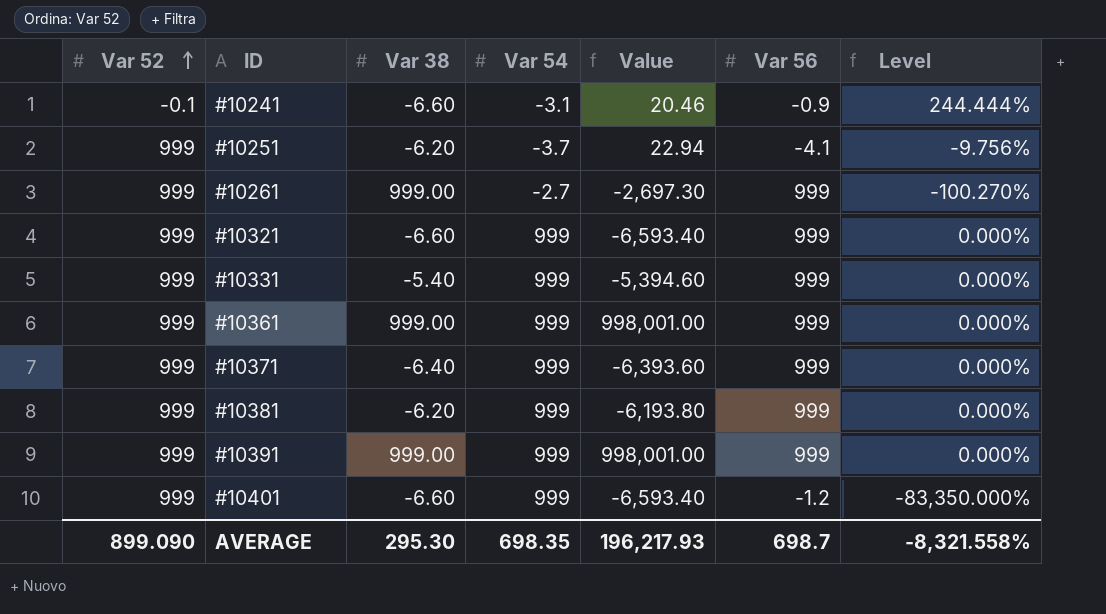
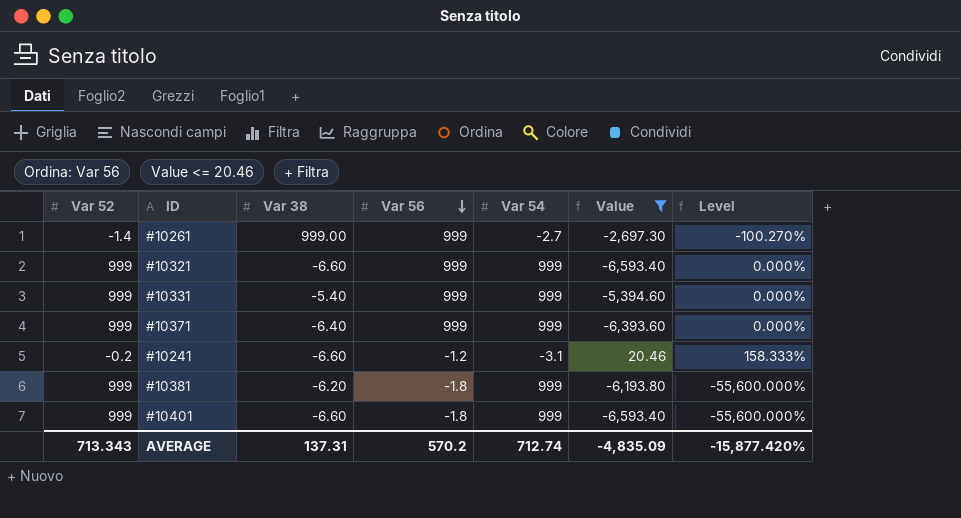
filter: none -> Value <= 20.46
row order: Var 52 ascending -> Var 56 descending
column Var 56 | position: 6 -> 4
#10261 | Var 52: 999 -> -1.4
#10241 | Var 52: -0.1 -> -0.2
#10241 | Var 56: -0.9 -> -1.2
#10241 | Level: 244.444% -> 158.333%
#10381 | Var 56: 999 -> -1.8
#10381 | Level: 0.000% -> -55,600.000%
#10401 | Var 56: -1.2 -> -1.8
#10401 | Level: -83,350.000% -> -55,600.000%
AVERAGE | Var 52: 899.090 -> 713.343
AVERAGE | Var 38: 295.30 -> 137.31
AVERAGE | Var 56: 698.7 -> 570.2
AVERAGE | Var 54: 698.35 -> 712.74
AVERAGE | Value: 196,217.93 -> -4,835.09
AVERAGE | Level: -8,321.558% -> -15,877.420%

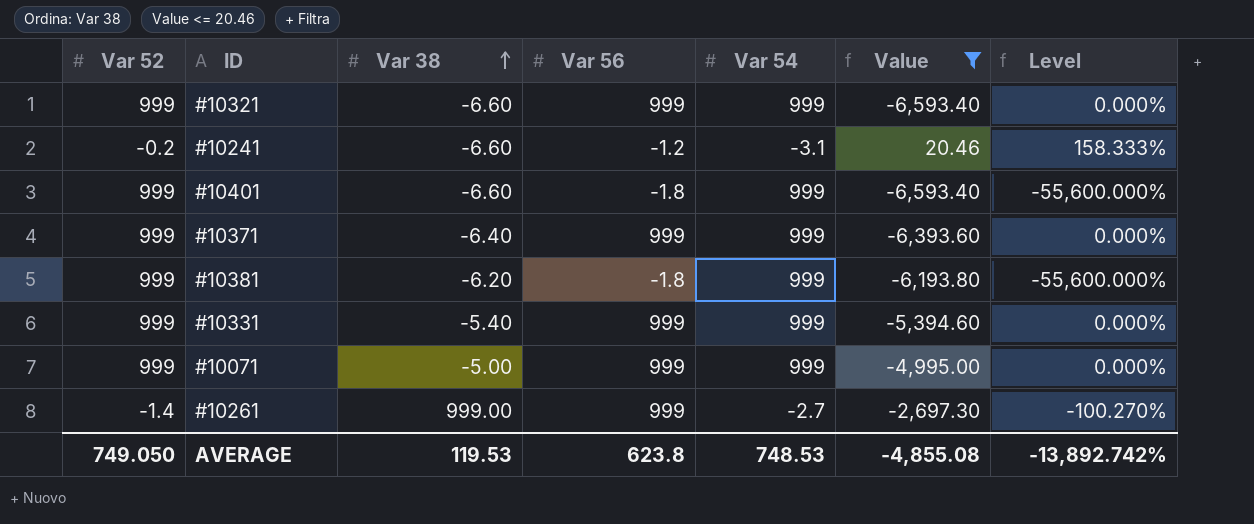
row order: Var 56 descending -> Var 38 ascending
row #10071: none -> 999 | -5.00 | 999 | 999 | -4,995.00 | 0.000%
AVERAGE | Var 52: 713.343 -> 749.050
AVERAGE | Var 38: 137.31 -> 119.53
AVERAGE | Var 56: 570.2 -> 623.8
AVERAGE | Var 54: 712.74 -> 748.53
AVERAGE | Value: -4,835.09 -> -4,855.08
AVERAGE | Level: -15,877.420% -> -13,892.742%

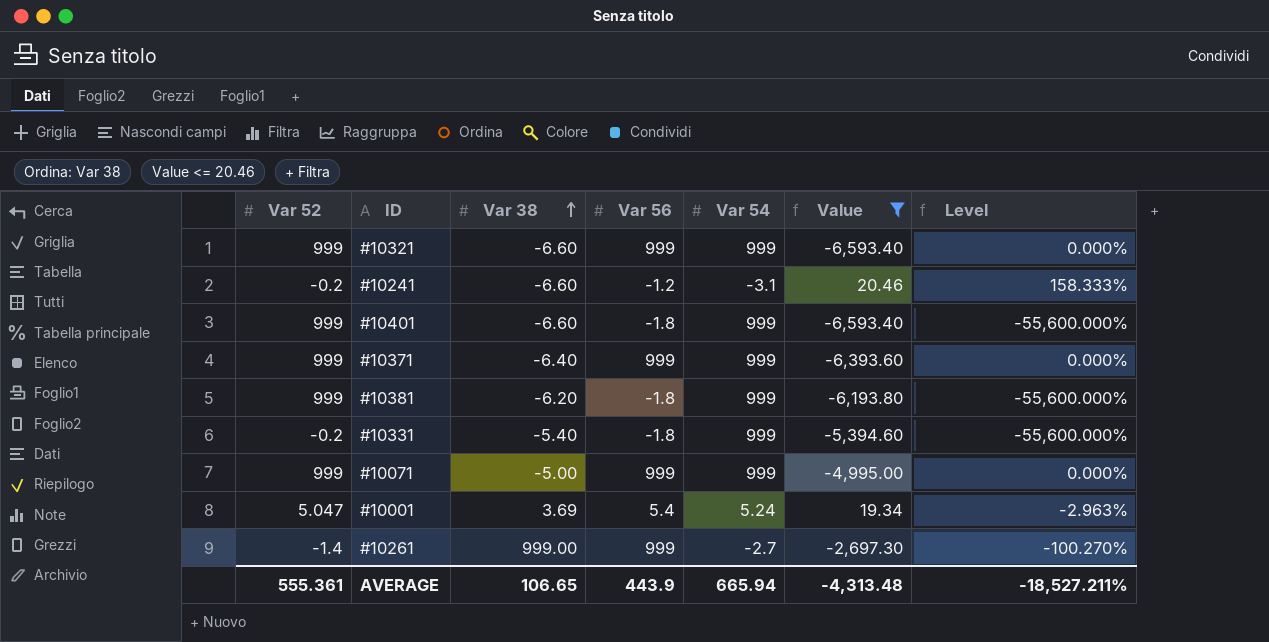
#10331 | Var 52: 999 -> -0.2
#10331 | Var 56: 999 -> -1.8
#10331 | Level: 0.000% -> -55,600.000%
row #10001: none -> 5.047 | 3.69 | 5.4 | 5.24 | 19.34 | -2.963%
AVERAGE | Var 52: 749.050 -> 555.361
AVERAGE | Var 38: 119.53 -> 106.65
AVERAGE | Var 56: 623.8 -> 443.9
AVERAGE | Var 54: 748.53 -> 665.94
AVERAGE | Value: -4,855.08 -> -4,313.48
AVERAGE | Level: -13,892.742% -> -18,527.211%

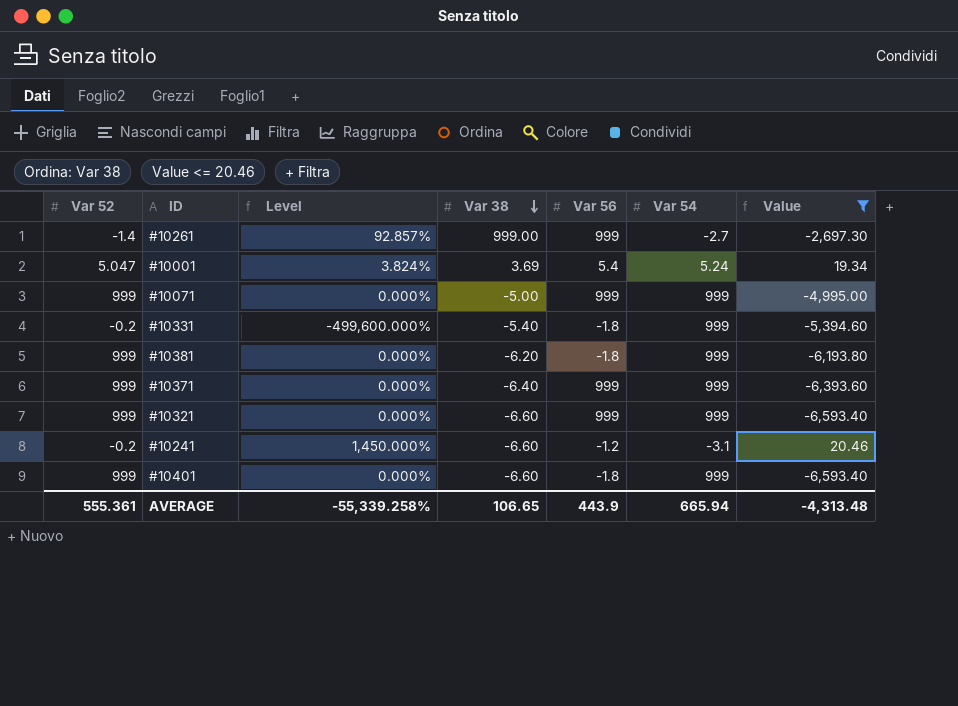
row order: Var 38 ascending -> Var 38 descending
column Level | formula: ([Var 54] - [Var 56]) / [Var 56] -> ([Var 54] - [Var 52]) / [Var 52]
column Level | position: 7 -> 3
AVERAGE | Level: -18,527.211% -> -55,339.258%

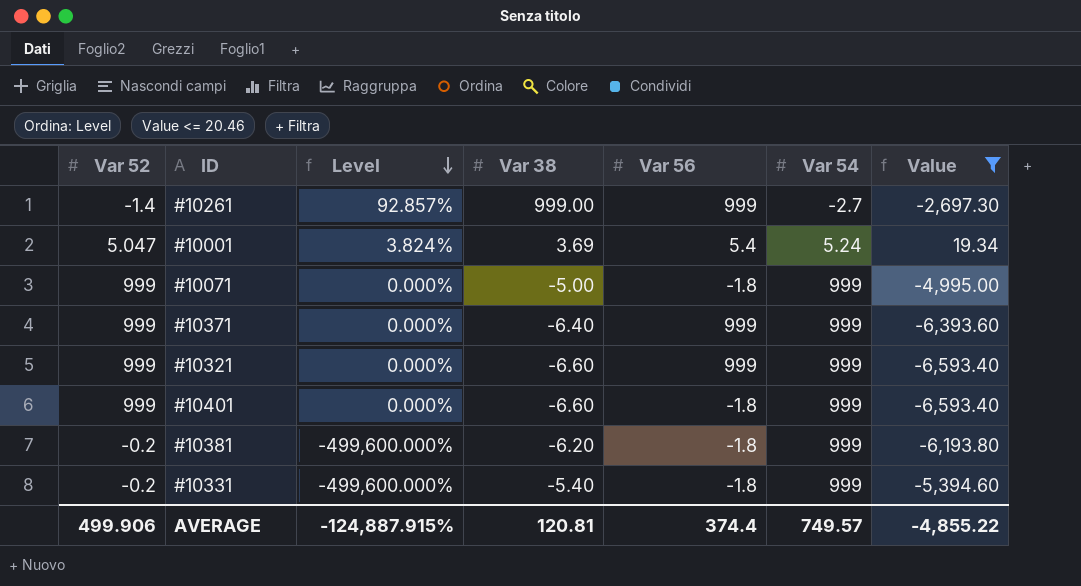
row order: Var 38 descending -> Level descending
row #10241: -0.2 | 1,450.000% | -6.60 | -1.2 | -3.1 | 20.46 -> none
#10071 | Var 56: 999 -> -1.8
#10381 | Var 52: 999 -> -0.2
#10381 | Level: 0.000% -> -499,600.000%
AVERAGE | Var 52: 555.361 -> 499.906
AVERAGE | Level: -55,339.258% -> -124,887.915%
AVERAGE | Var 38: 106.65 -> 120.81
AVERAGE | Var 56: 443.9 -> 374.4
AVERAGE | Var 54: 665.94 -> 749.57
AVERAGE | Value: -4,313.48 -> -4,855.22

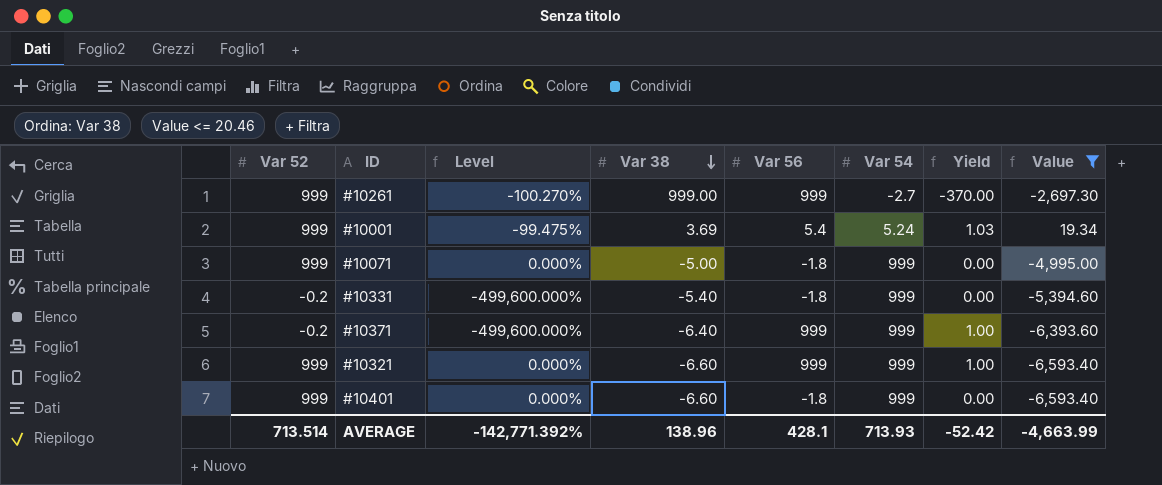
row order: Level descending -> Var 38 descending
column Yield | formula: none -> [Var 56] / [Var 54]
row #10381: -0.2 | -499,600.000% | -6.20 | -1.8 | 999 | -6,193.80 -> none
#10261 | Var 52: -1.4 -> 999
#10261 | Level: 92.857% -> -100.270%
#10001 | Var 52: 5.047 -> 999
#10001 | Level: 3.824% -> -99.475%
#10371 | Var 52: 999 -> -0.2
#10371 | Level: 0.000% -> -499,600.000%
AVERAGE | Var 52: 499.906 -> 713.514
AVERAGE | Level: -124,887.915% -> -142,771.392%
AVERAGE | Var 38: 120.81 -> 138.96
AVERAGE | Var 56: 374.4 -> 428.1
AVERAGE | Var 54: 749.57 -> 713.93
AVERAGE | Value: -4,855.22 -> -4,663.99

